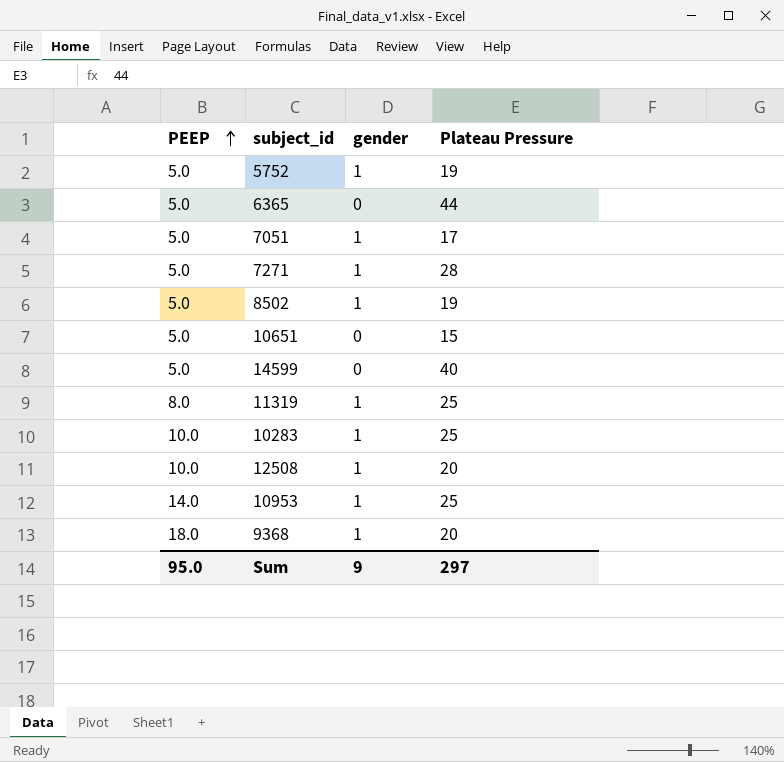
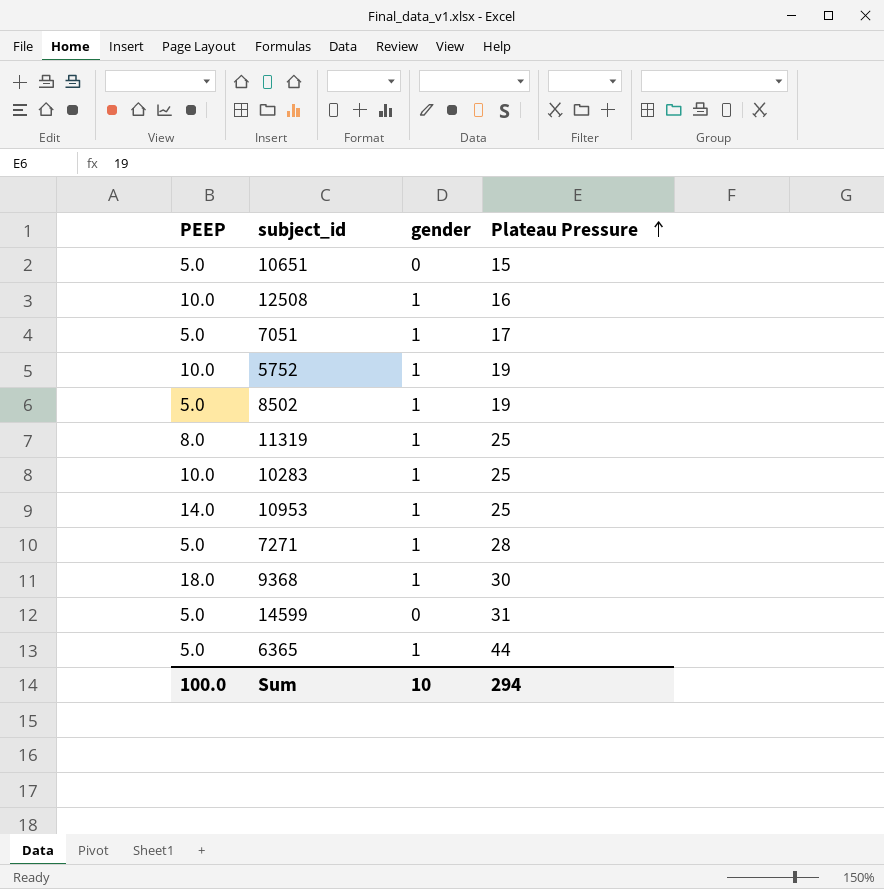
row order: PEEP ascending -> Plateau Pressure ascending
12508 | Plateau Pressure: 20 -> 16
5752 | PEEP: 5.0 -> 10.0
9368 | Plateau Pressure: 20 -> 30
14599 | Plateau Pressure: 40 -> 31
6365 | gender: 0 -> 1
Sum | PEEP: 95.0 -> 100.0
Sum | gender: 9 -> 10
Sum | Plateau Pressure: 297 -> 294

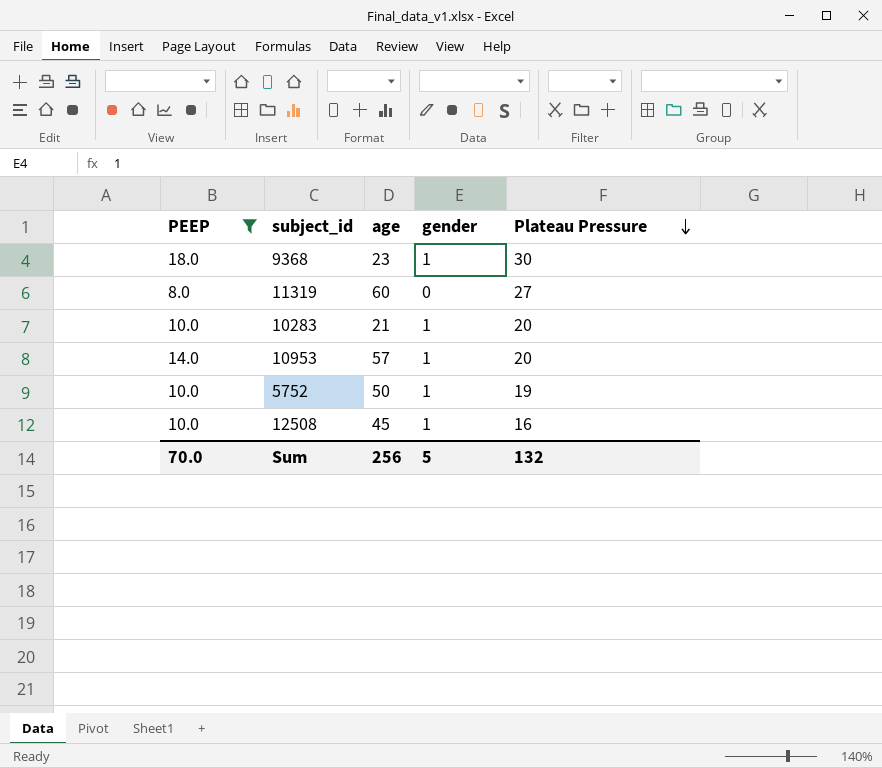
filter: none -> PEEP != 5.0
row order: Plateau Pressure ascending -> Plateau Pressure descending
column age | position: none -> 3
11319 | gender: 1 -> 0
11319 | Plateau Pressure: 25 -> 27
10283 | Plateau Pressure: 25 -> 20
10953 | Plateau Pressure: 25 -> 20
Sum | PEEP: 100.0 -> 70.0
Sum | gender: 10 -> 5
Sum | Plateau Pressure: 294 -> 132

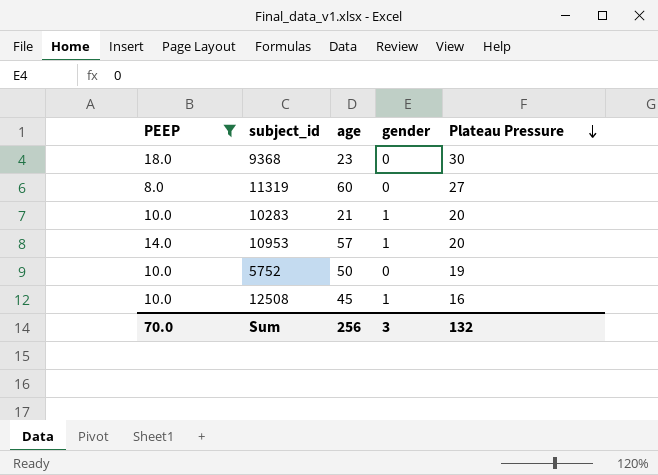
9368 | gender: 1 -> 0
5752 | gender: 1 -> 0
Sum | gender: 5 -> 3

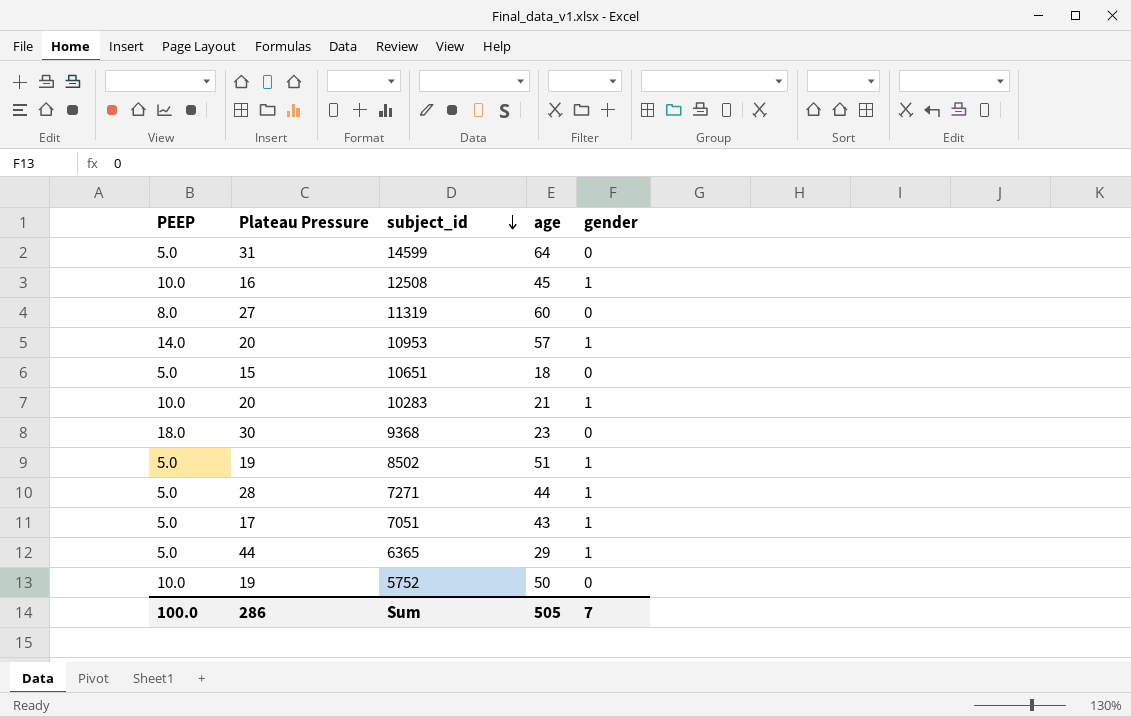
filter: PEEP != 5.0 -> none
row order: Plateau Pressure descending -> subject_id descending
column Plateau Pressure | position: 5 -> 2
Sum | PEEP: 70.0 -> 100.0
Sum | Plateau Pressure: 132 -> 286
Sum | age: 256 -> 505
Sum | gender: 3 -> 7

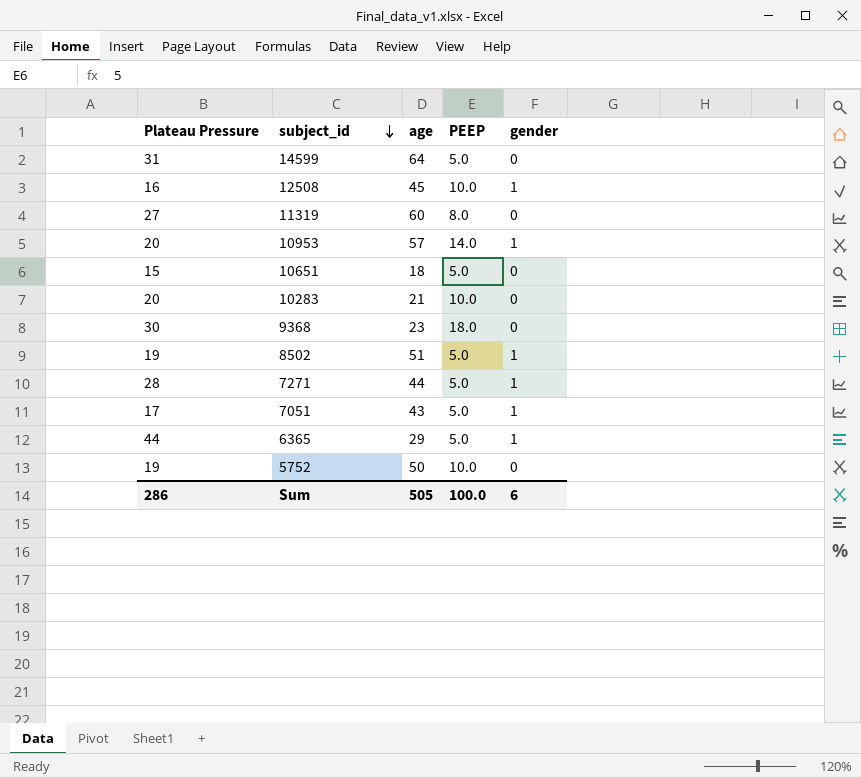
column PEEP | position: 1 -> 4
10283 | gender: 1 -> 0
Sum | gender: 7 -> 6

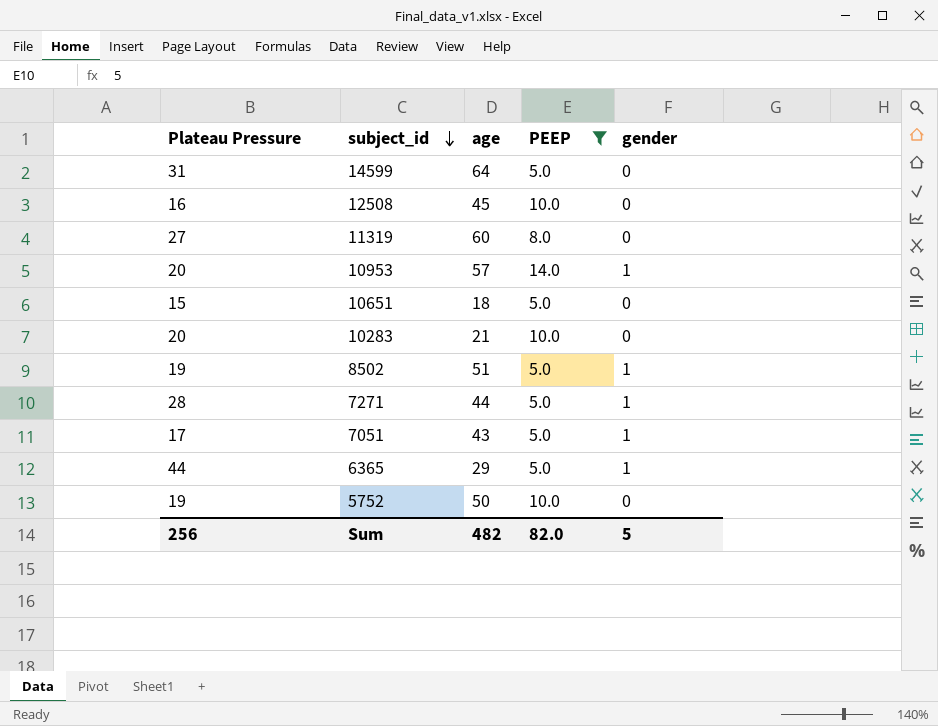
filter: none -> PEEP != 18.0
12508 | gender: 1 -> 0
Sum | Plateau Pressure: 286 -> 256
Sum | age: 505 -> 482
Sum | PEEP: 100.0 -> 82.0
Sum | gender: 6 -> 5

